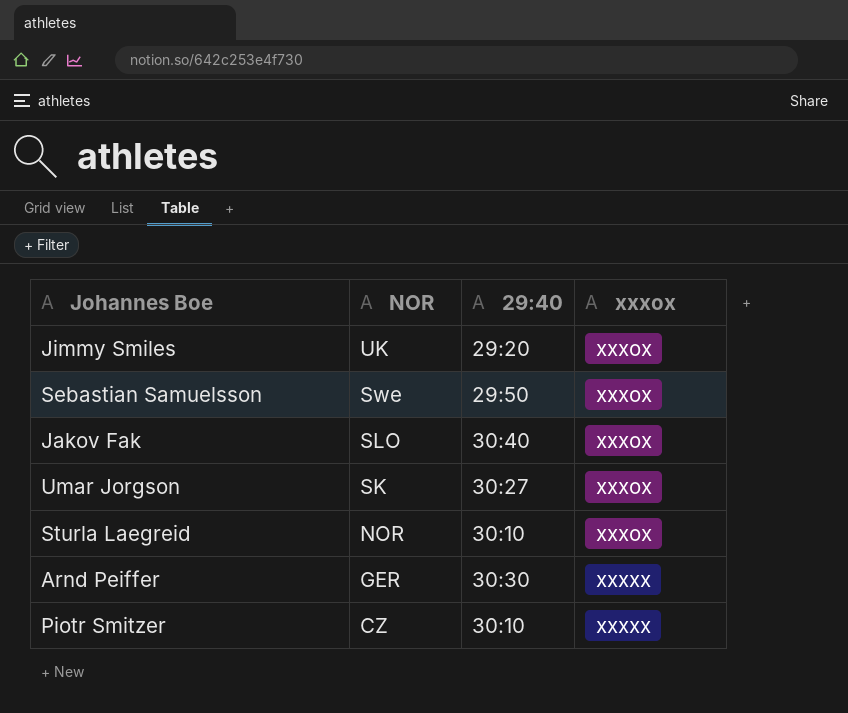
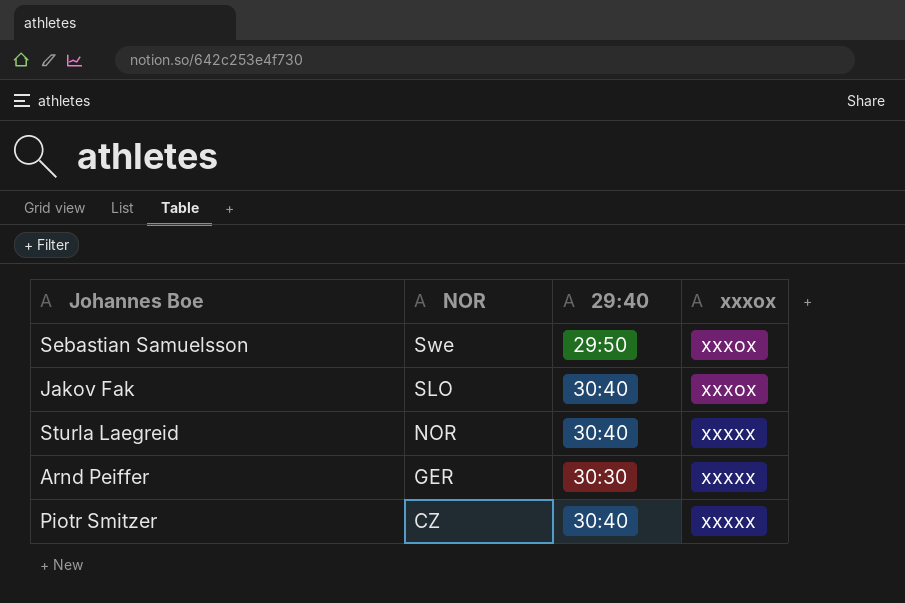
row Jimmy Smiles: UK | 29:20 | xxxox -> none
row Umar Jorgson: SK | 30:27 | xxxox -> none
Sturla Laegreid | 29:40: 30:10 -> 30:40
Sturla Laegreid | xxxox: xxxox -> xxxxx
Piotr Smitzer | 29:40: 30:10 -> 30:40

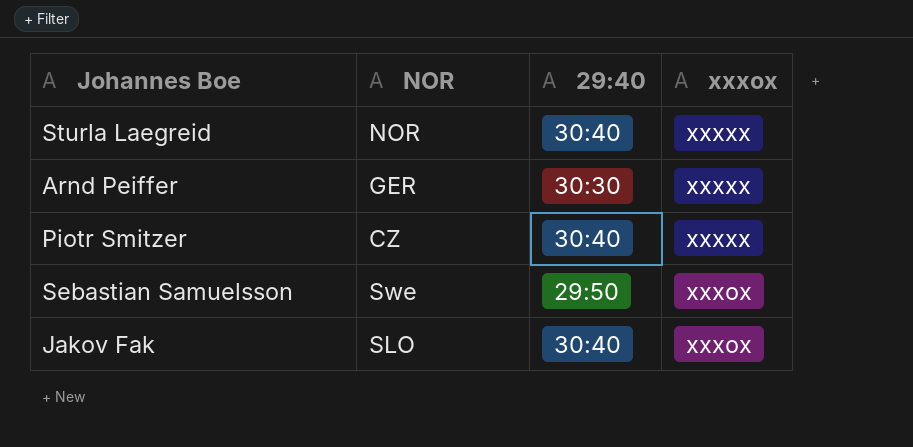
row order: NOR descending -> xxxox descending

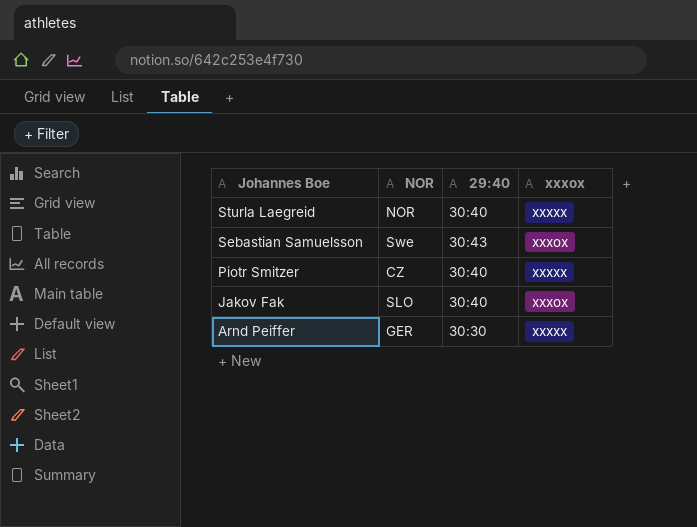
row order: xxxox descending -> Johannes Boe descending
Sebastian Samuelsson | 29:40: 29:50 -> 30:43

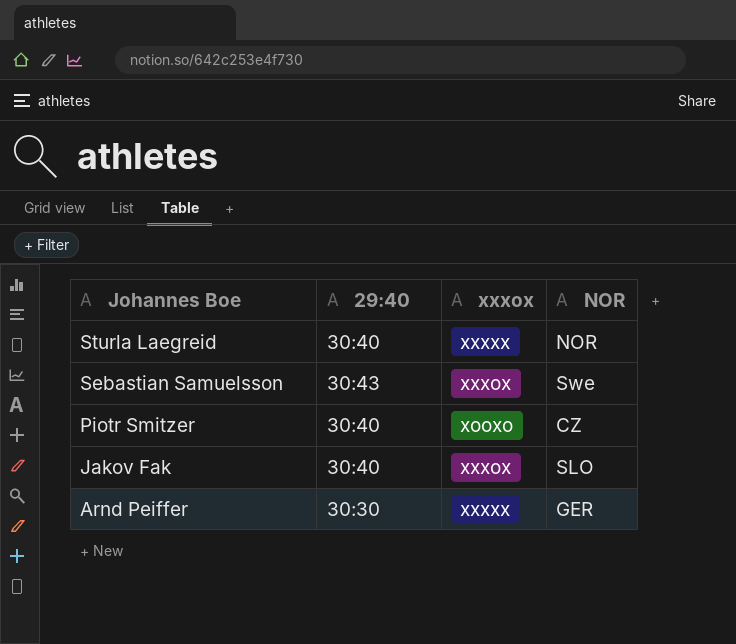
column NOR | position: 2 -> 4
Piotr Smitzer | xxxox: xxxxx -> xooxo

